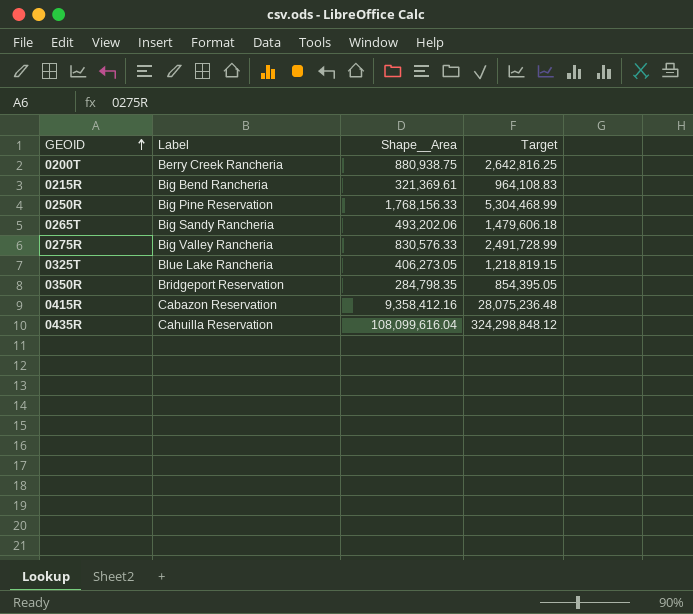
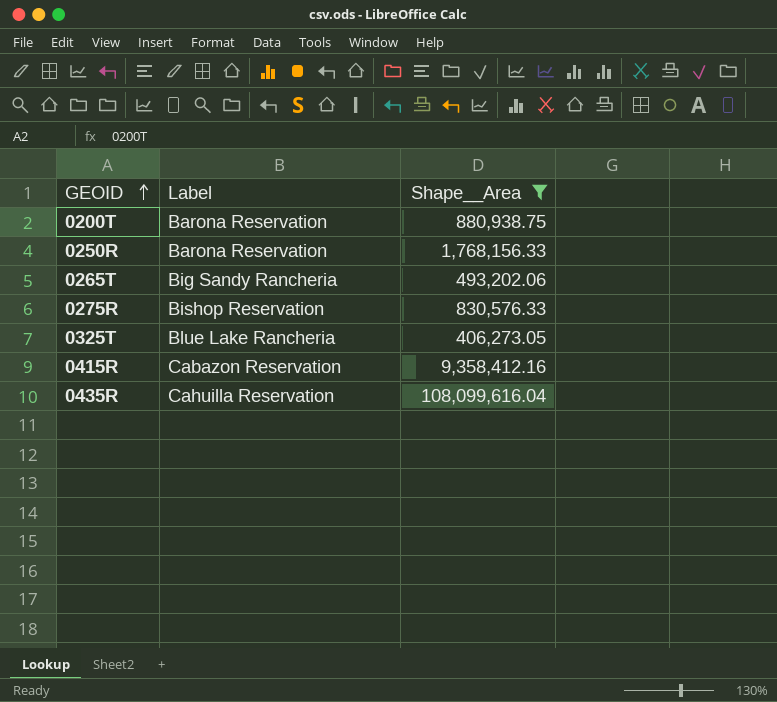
filter: none -> Shape__Area >= 406,273.05
column Target | formula: [Shape__Area] * 3 -> none
0200T | Label: Berry Creek Rancheria -> Barona Reservation
0250R | Label: Big Pine Reservation -> Barona Reservation
0275R | Label: Big Valley Rancheria -> Bishop Reservation

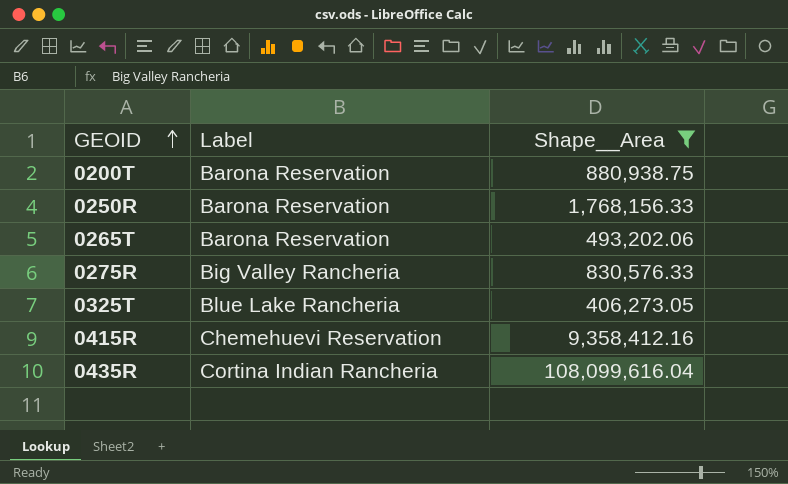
0265T | Label: Big Sandy Rancheria -> Barona Reservation
0275R | Label: Bishop Reservation -> Big Valley Rancheria
0415R | Label: Cabazon Reservation -> Chemehuevi Reservation
0435R | Label: Cahuilla Reservation -> Cortina Indian Rancheria

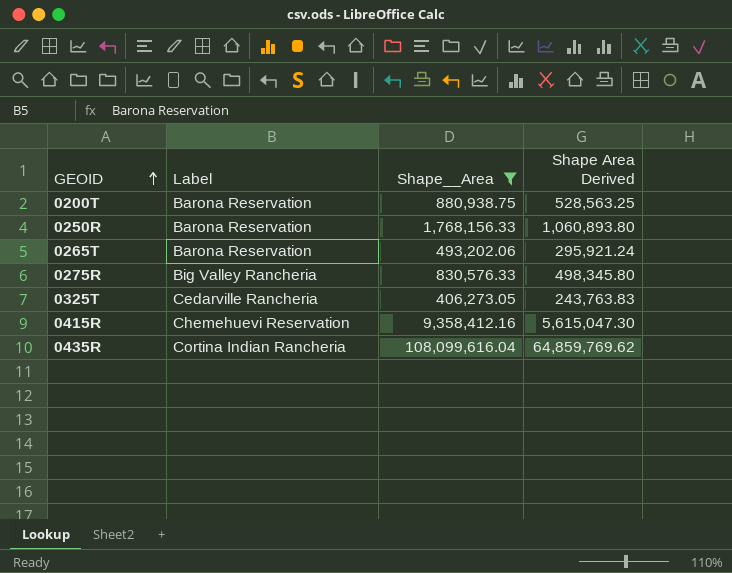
column Shape Area Derived | formula: none -> [Shape__Area] * 0.6
0325T | Label: Blue Lake Rancheria -> Cedarville Rancheria

